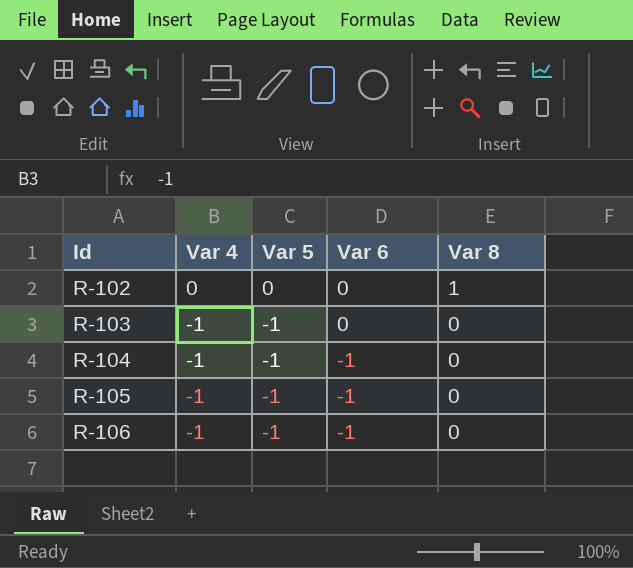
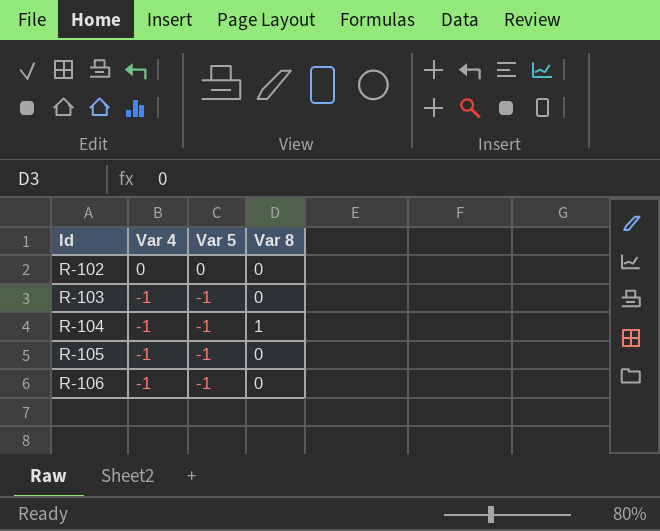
column Var 6 | position: 4 -> none
R-102 | Var 8: 1 -> 0
R-104 | Var 8: 0 -> 1

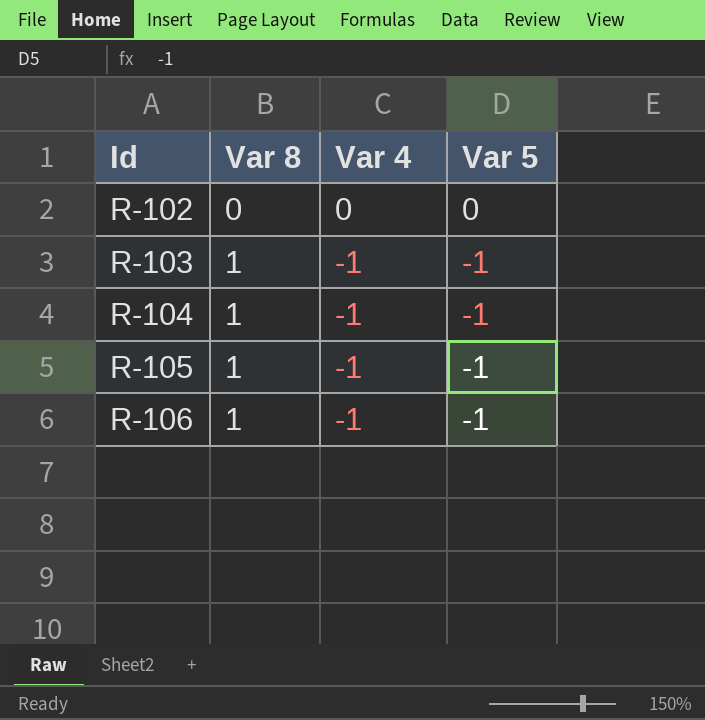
column Var 8 | position: 4 -> 2
R-103 | Var 8: 0 -> 1
R-105 | Var 8: 0 -> 1
R-106 | Var 8: 0 -> 1

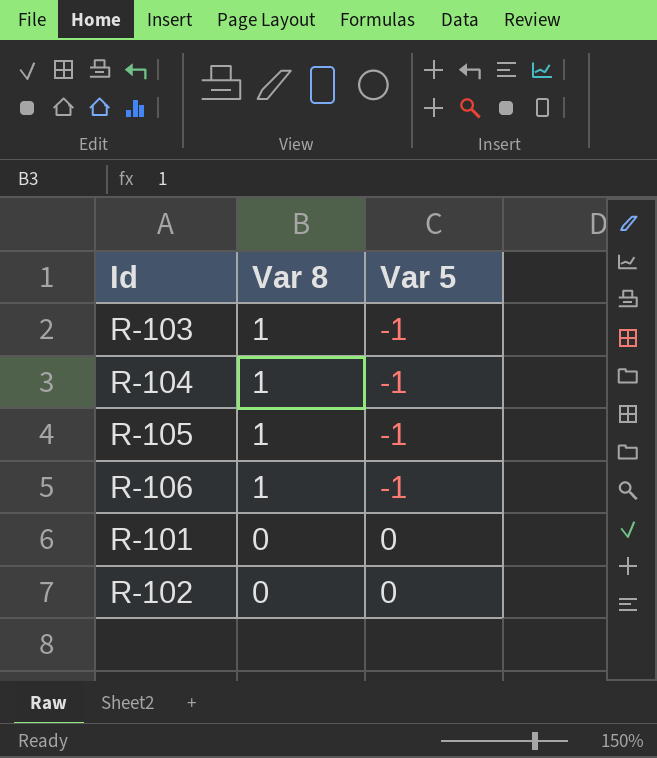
row order: Id ascending -> Var 8 descending
column Var 4 | position: 3 -> none
row R-101: none -> 0 | 0

